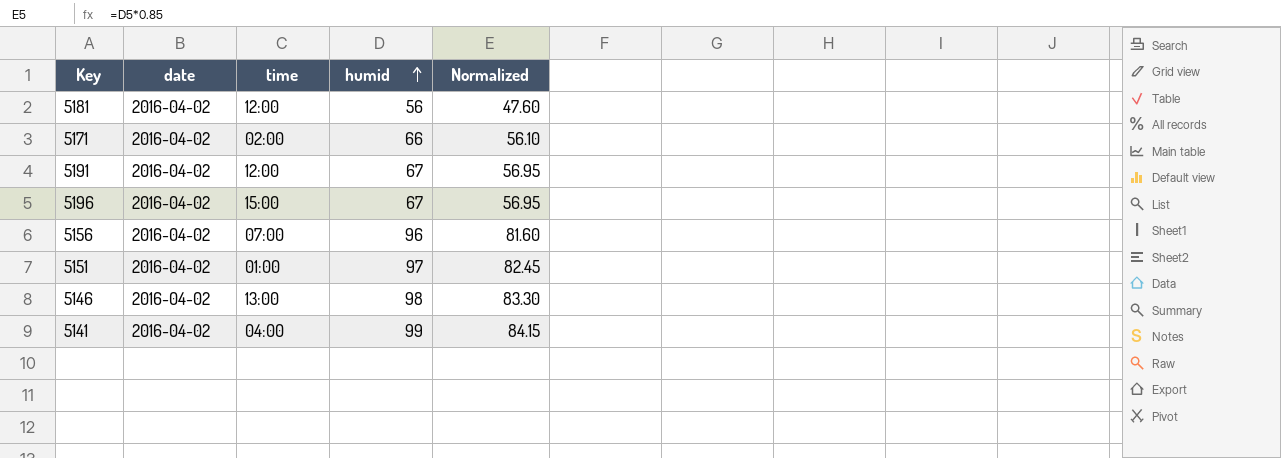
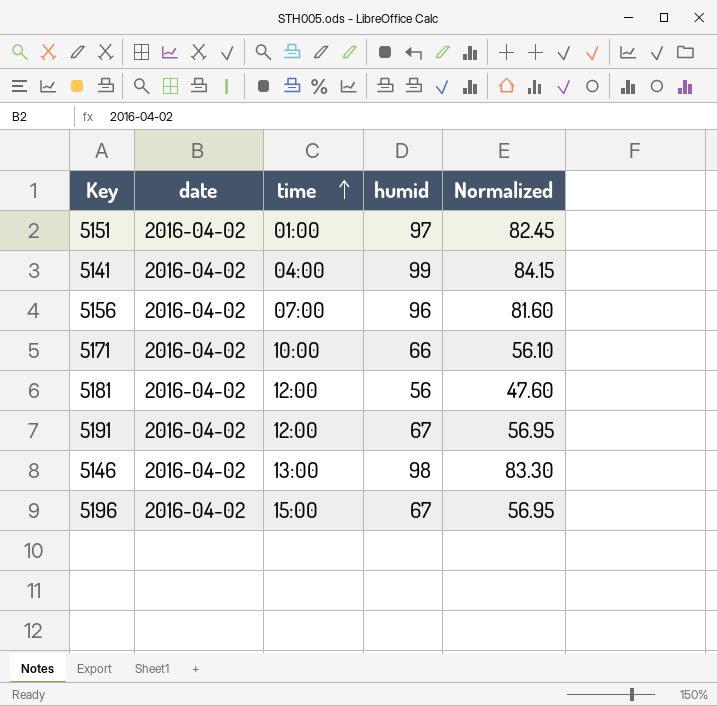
row order: humid ascending -> time ascending
5171 | time: 02:00 -> 10:00

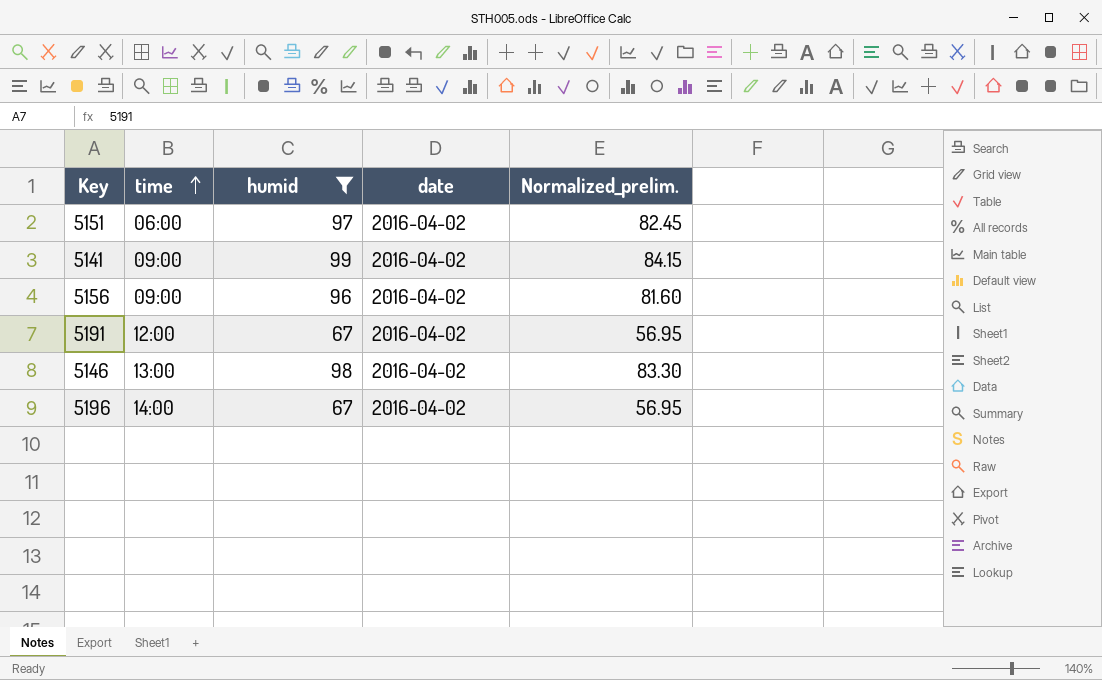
filter: none -> humid >= 67
column date | position: 2 -> 4
column name: Normalized -> Normalized_prelim.
5151 | time: 01:00 -> 06:00
5141 | time: 04:00 -> 09:00
5156 | time: 07:00 -> 09:00
5196 | time: 15:00 -> 14:00

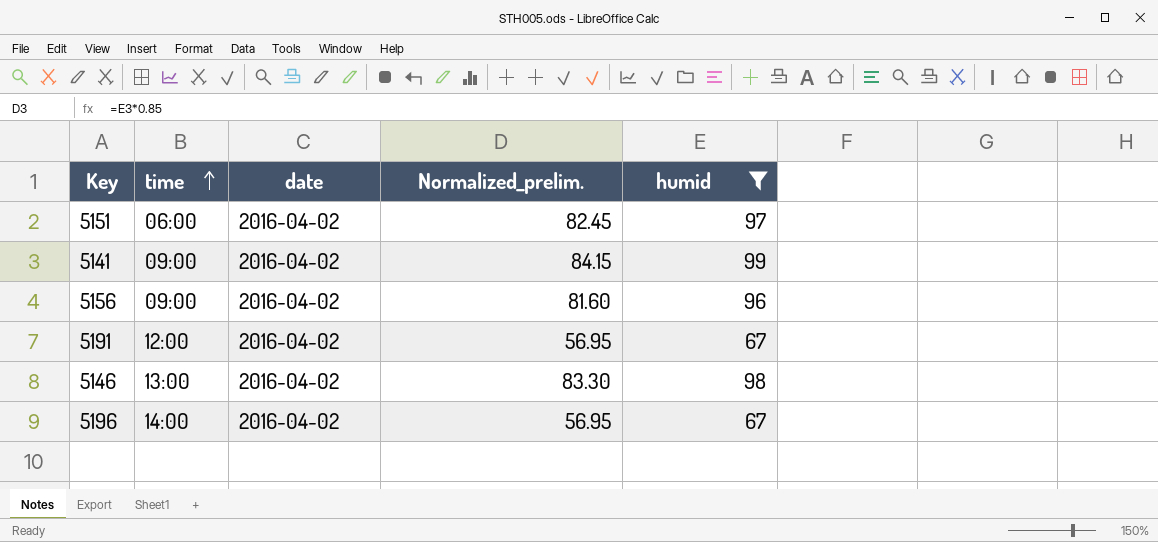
column humid | position: 3 -> 5

